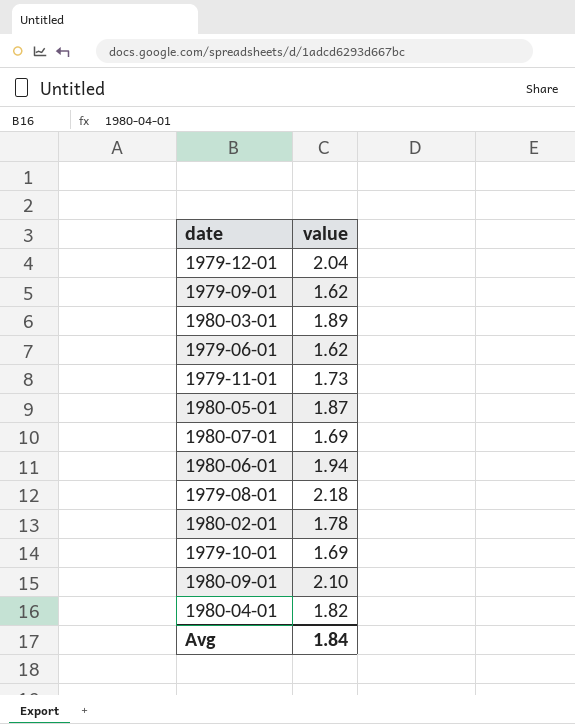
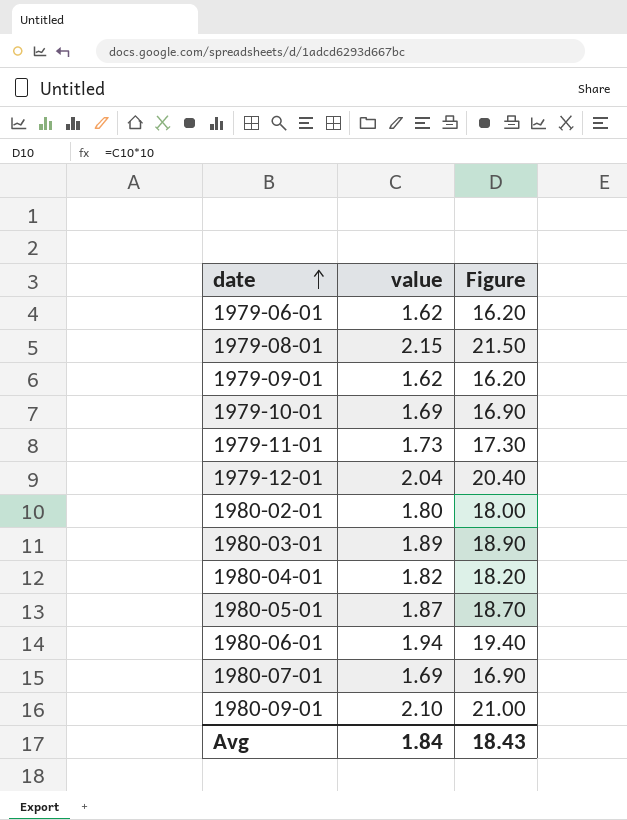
row order: none -> date ascending
column Figure | formula: none -> [value] * 10
1979-08-01 | value: 2.18 -> 2.15
1980-02-01 | value: 1.78 -> 1.80

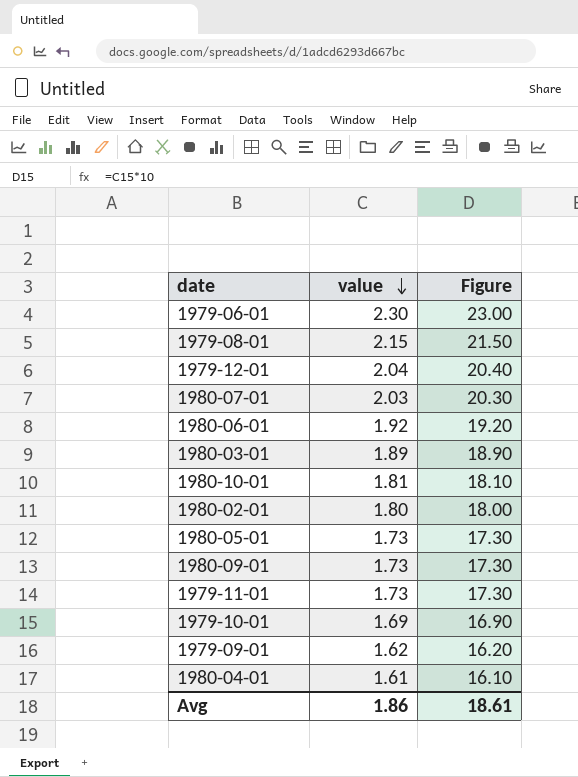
row order: date ascending -> value descending
1979-06-01 | value: 1.62 -> 2.30
1979-06-01 | Figure: 16.20 -> 23.00
1980-07-01 | value: 1.69 -> 2.03
1980-07-01 | Figure: 16.90 -> 20.30
1980-06-01 | value: 1.94 -> 1.92
1980-06-01 | Figure: 19.40 -> 19.20
row 1980-10-01: none -> 1.81 | 18.10
1980-05-01 | value: 1.87 -> 1.73
1980-05-01 | Figure: 18.70 -> 17.30
1980-09-01 | value: 2.10 -> 1.73
1980-09-01 | Figure: 21.00 -> 17.30
1980-04-01 | value: 1.82 -> 1.61
1980-04-01 | Figure: 18.20 -> 16.10
Avg | value: 1.84 -> 1.86
Avg | Figure: 18.43 -> 18.61

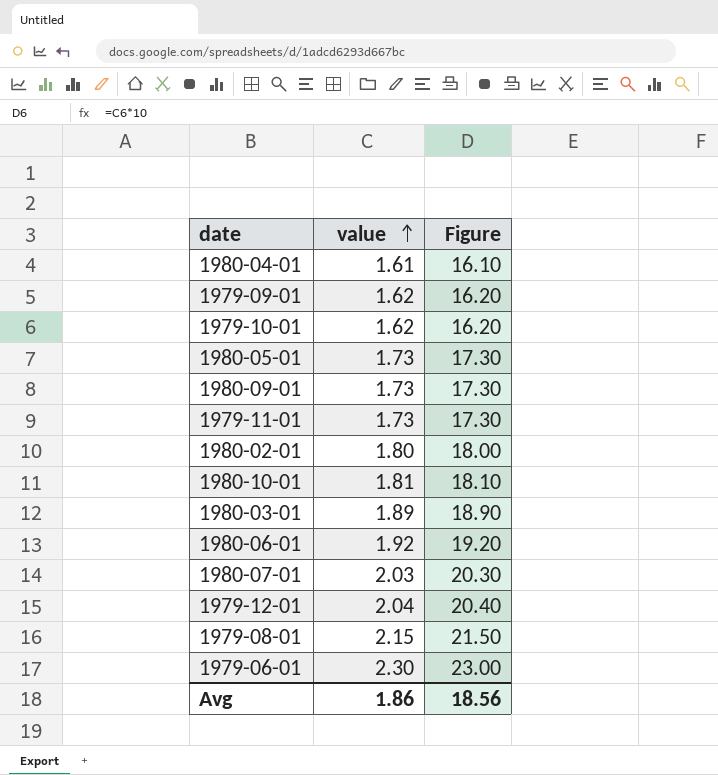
row order: value descending -> value ascending
1979-10-01 | value: 1.69 -> 1.62
1979-10-01 | Figure: 16.90 -> 16.20
Avg | Figure: 18.61 -> 18.56

